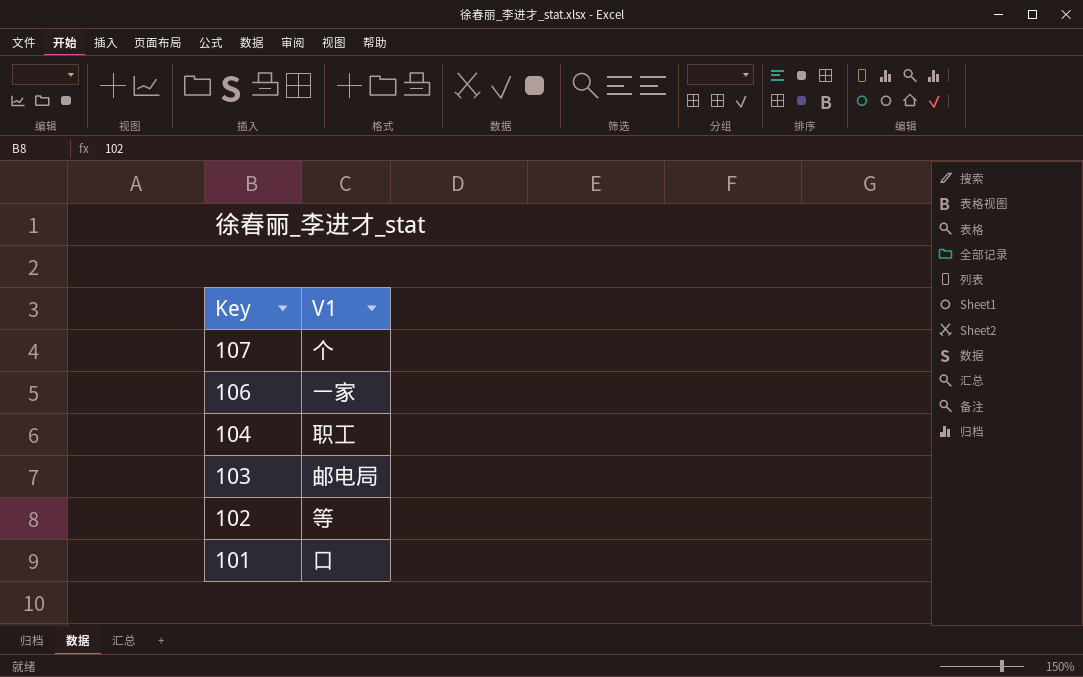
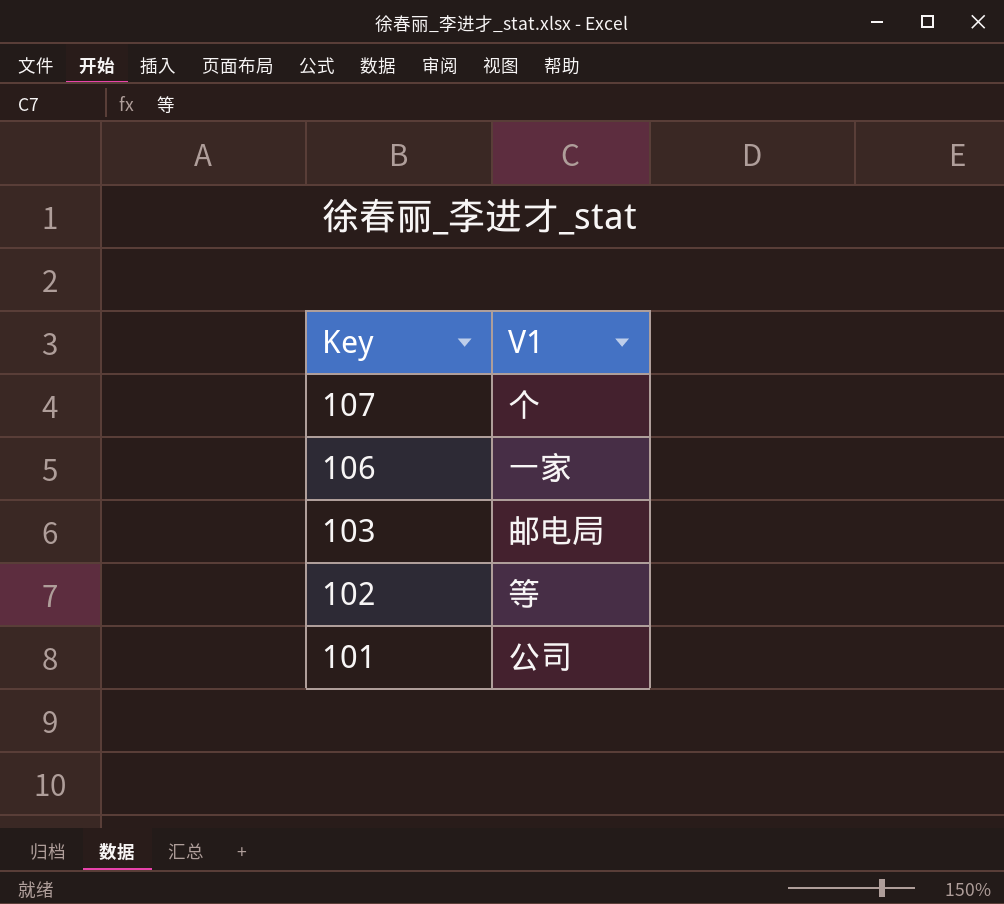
row 104: 职工 -> none
101 | V1: 口 -> 公司

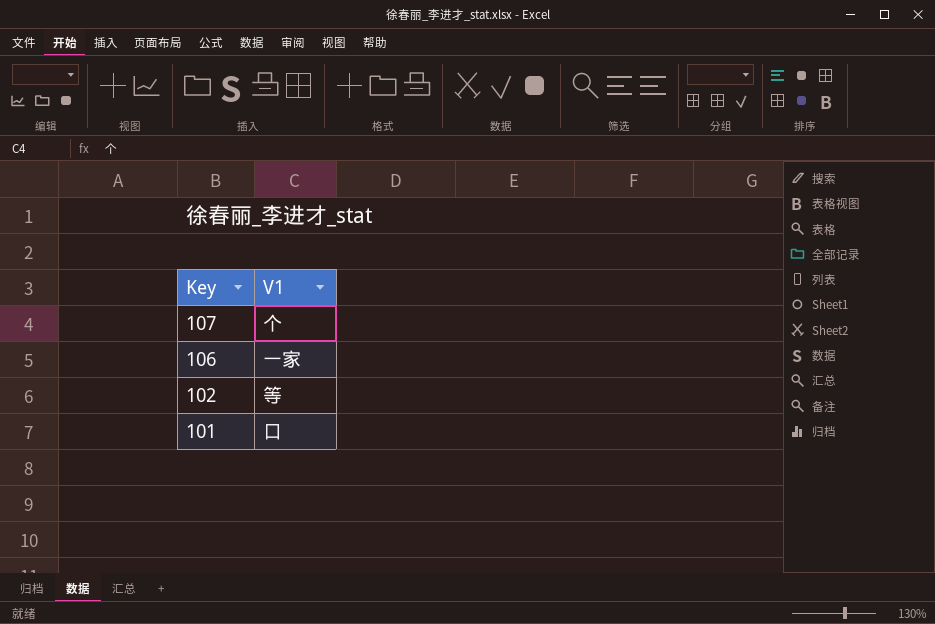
row 103: 邮电局 -> none
101 | V1: 公司 -> 口

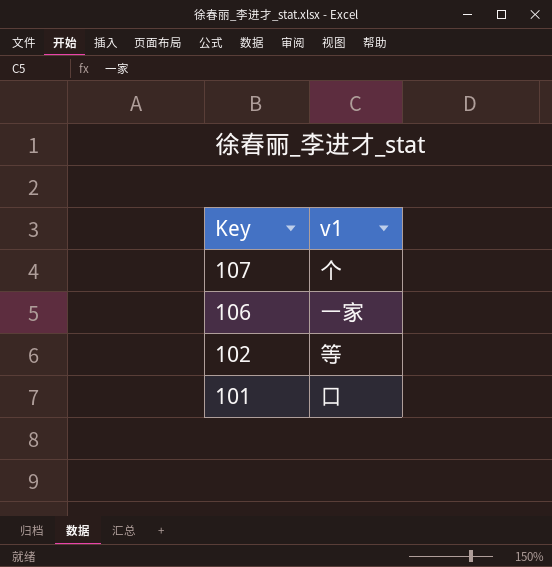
column name: V1 -> v1

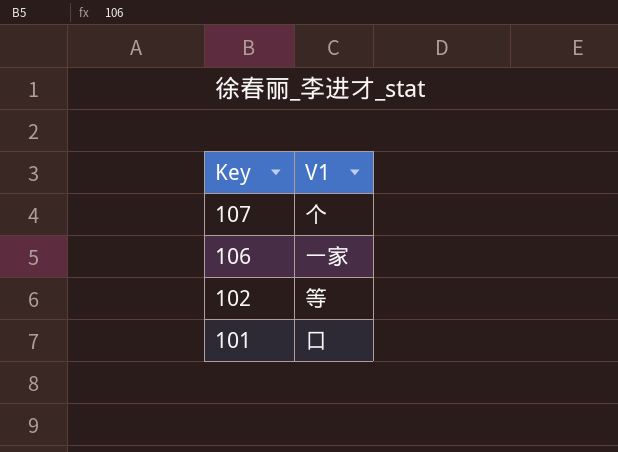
column name: v1 -> V1

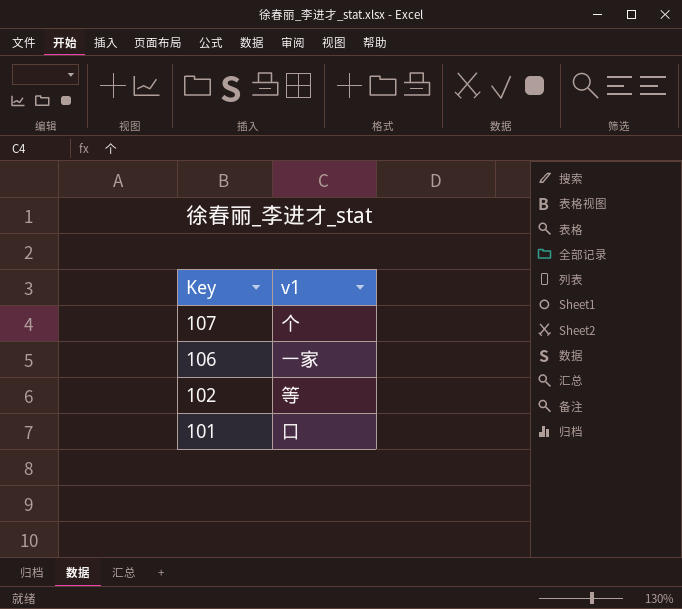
column name: V1 -> v1

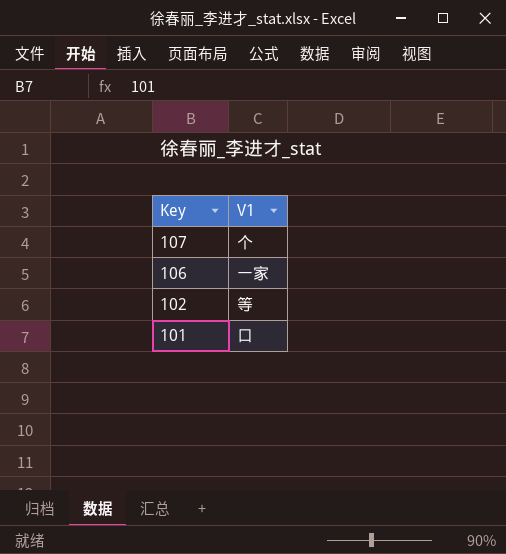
column name: v1 -> V1

